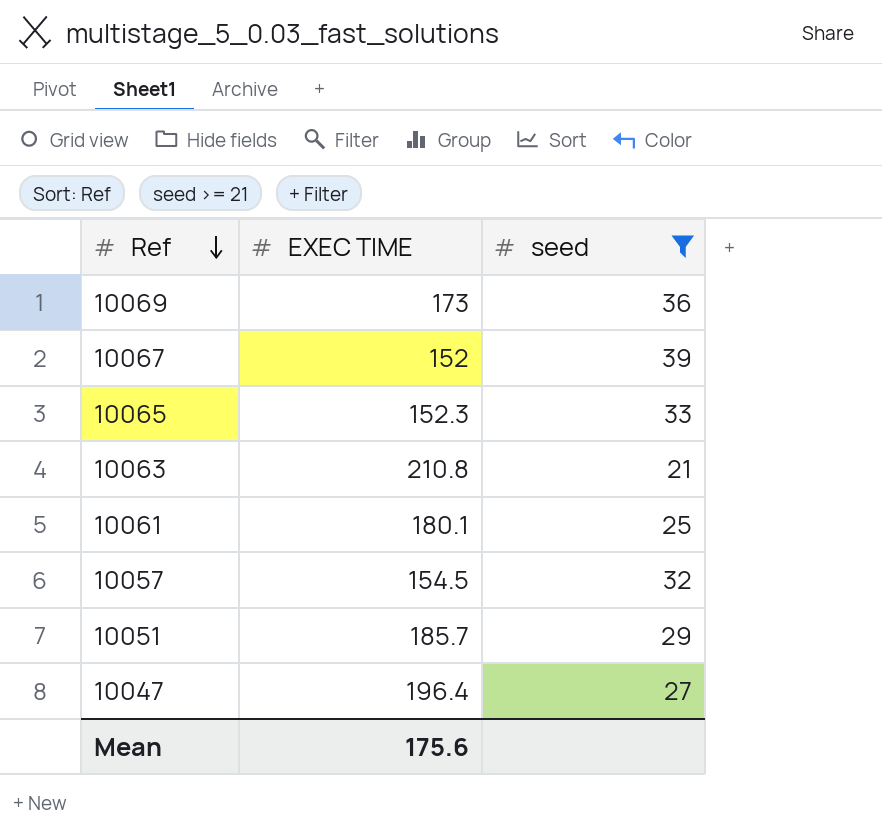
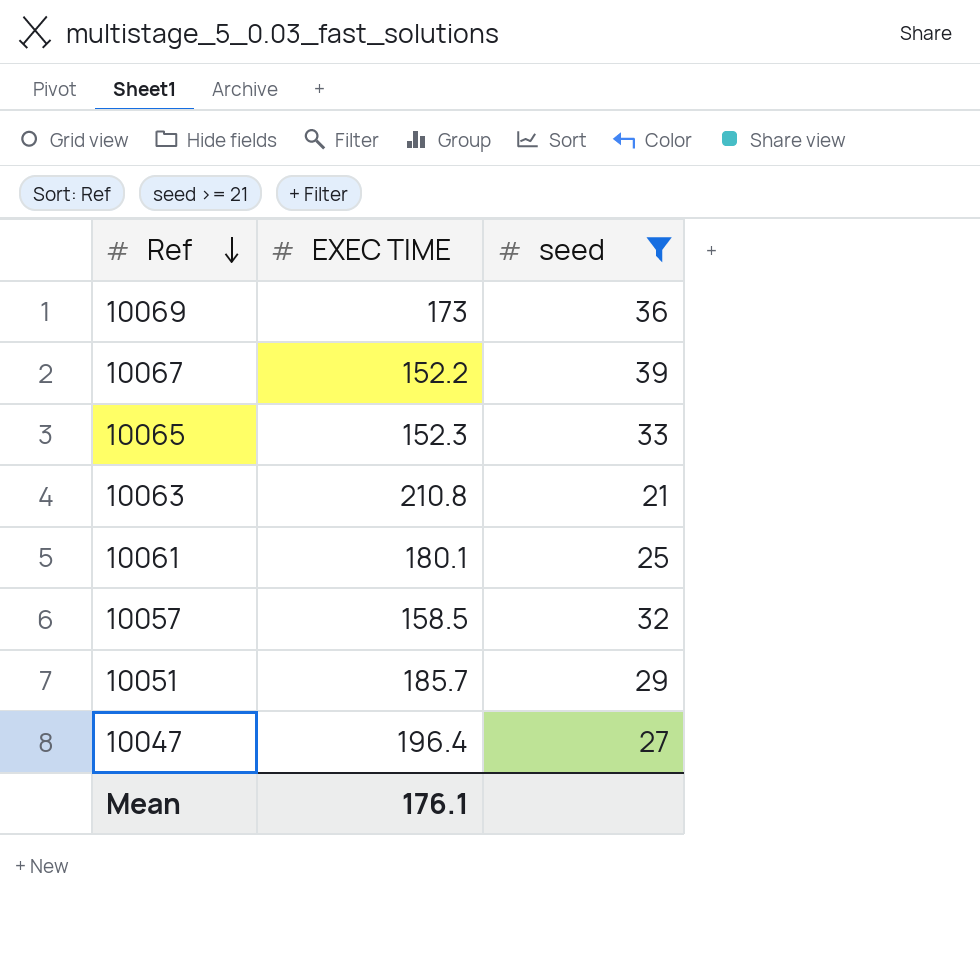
10067 | EXEC TIME: 152 -> 152.2
10057 | EXEC TIME: 154.5 -> 158.5
Mean | EXEC TIME: 175.6 -> 176.1

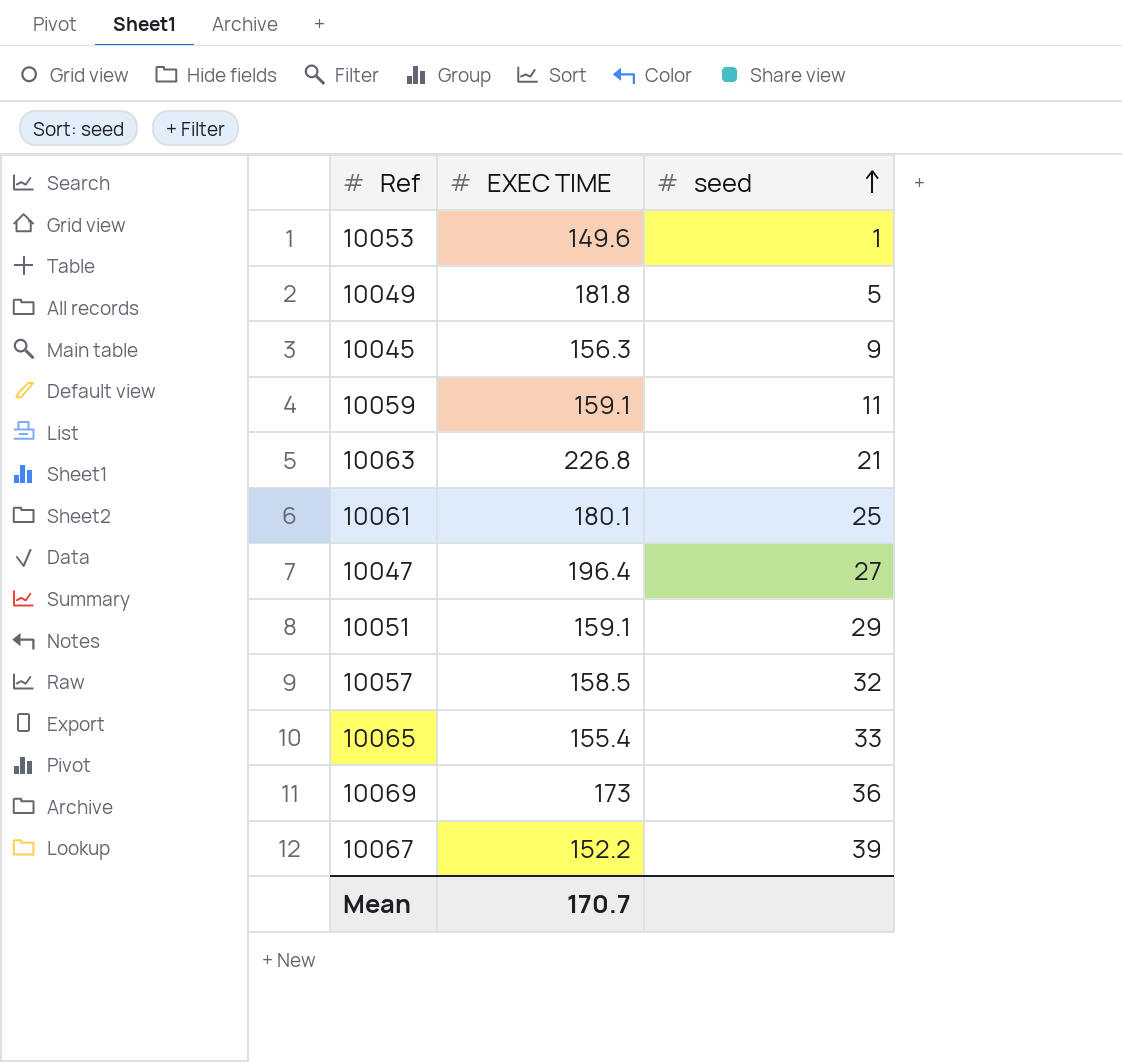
filter: seed >= 21 -> none
row order: Ref descending -> seed ascending
10063 | EXEC TIME: 210.8 -> 226.8
10051 | EXEC TIME: 185.7 -> 159.1
10065 | EXEC TIME: 152.3 -> 155.4
Mean | EXEC TIME: 176.1 -> 170.7

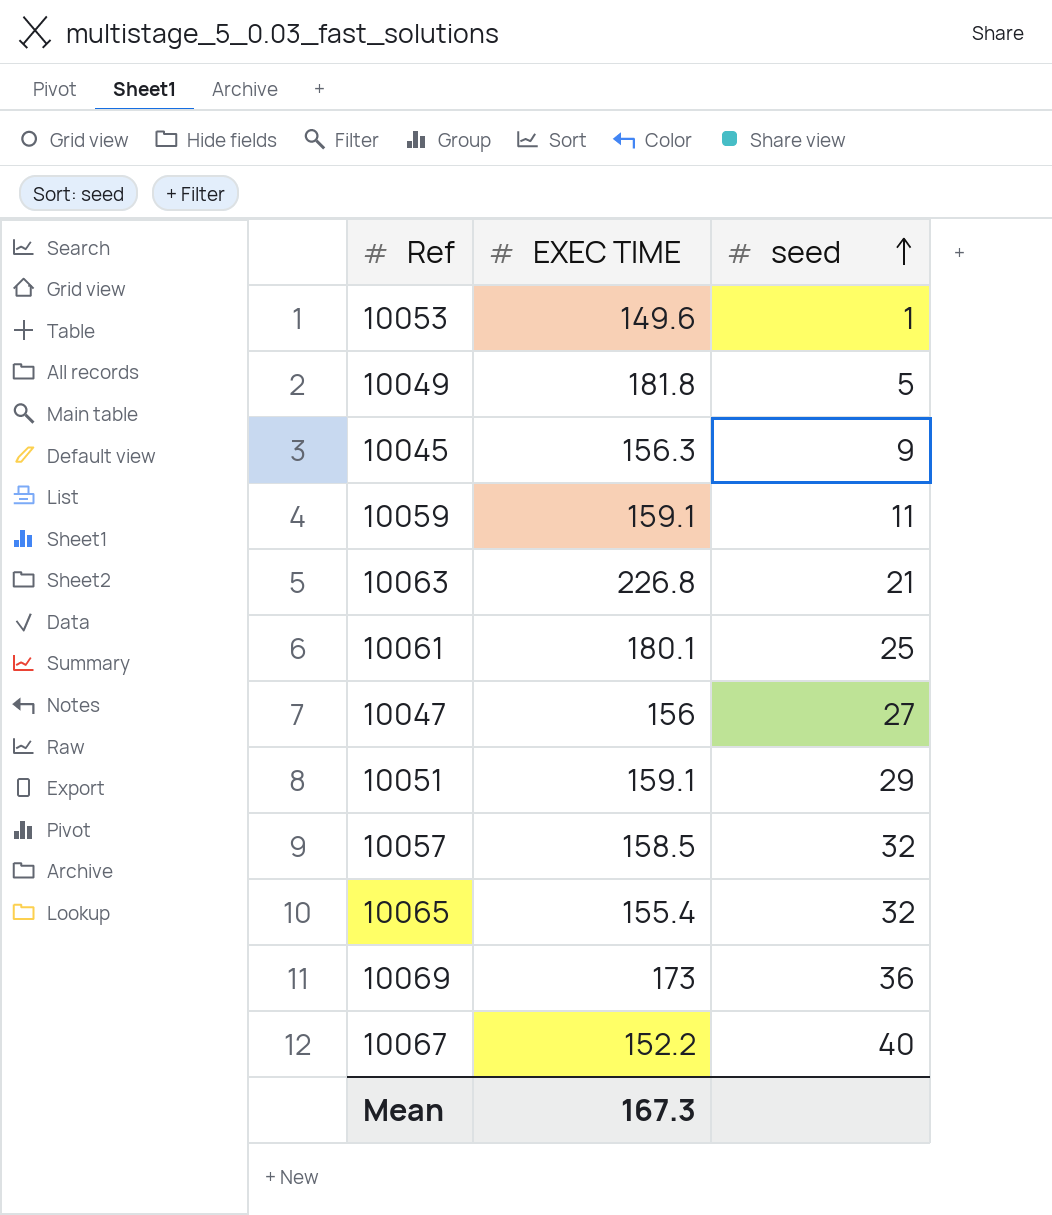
10047 | EXEC TIME: 196.4 -> 156
10065 | seed: 33 -> 32
10067 | seed: 39 -> 40
Mean | EXEC TIME: 170.7 -> 167.3

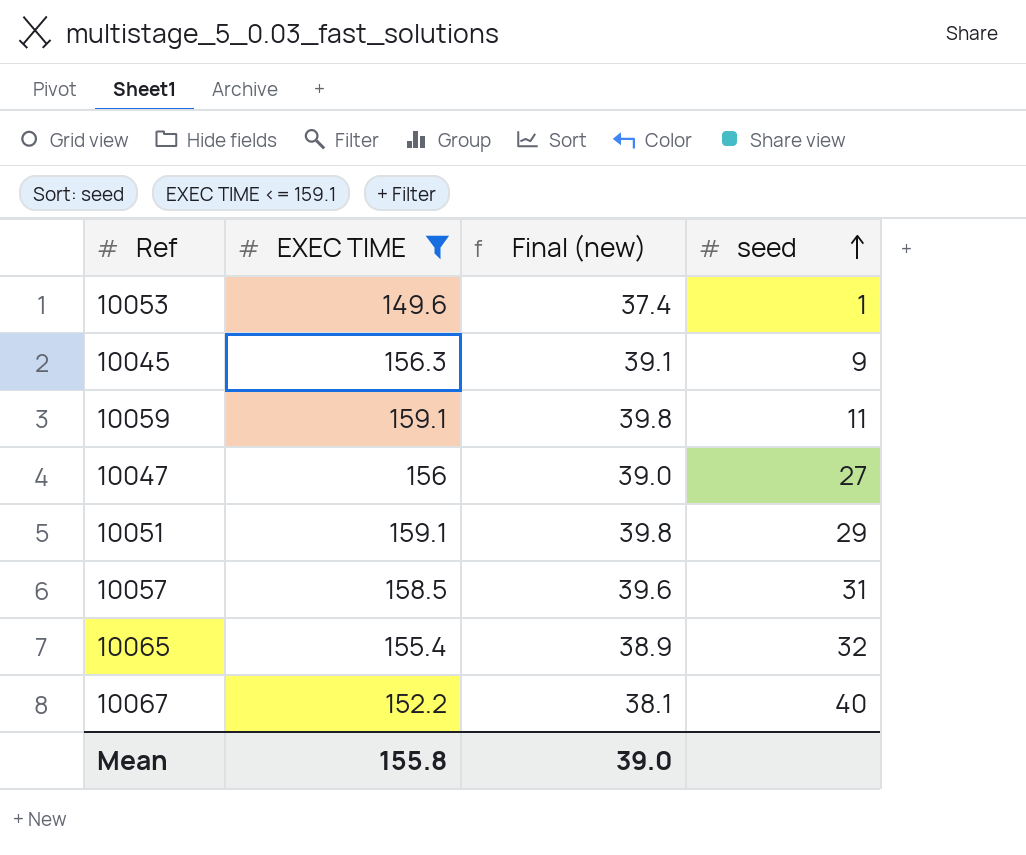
filter: none -> EXEC TIME <= 159.1
column Final (new) | formula: none -> [EXEC TIME] * 0.25
10057 | seed: 32 -> 31
Mean | EXEC TIME: 167.3 -> 155.8

